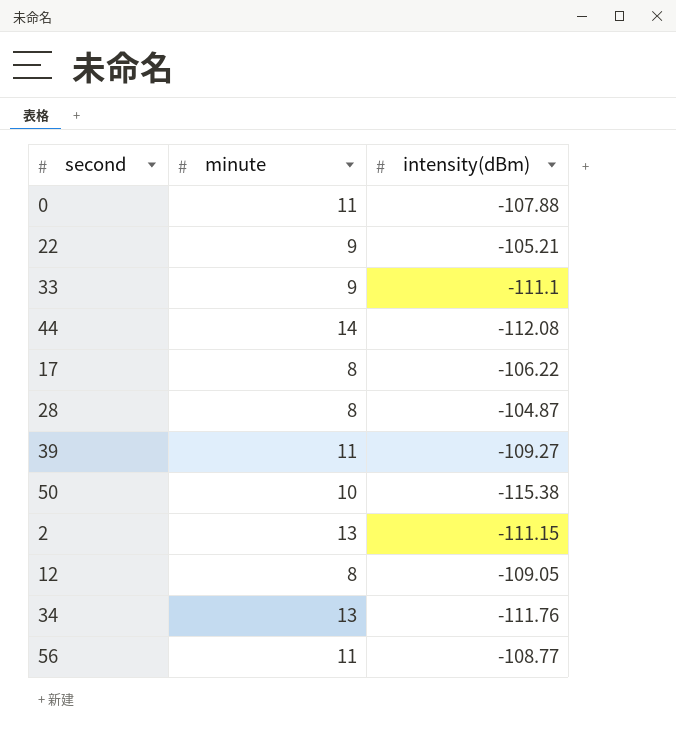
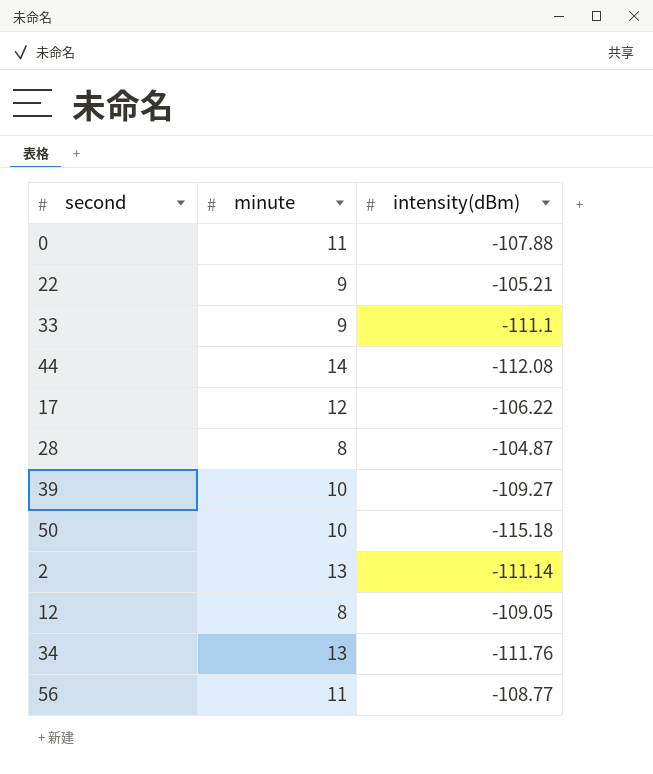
17 | minute: 8 -> 12
39 | minute: 11 -> 10
50 | intensity(dBm): -115.38 -> -115.18
2 | intensity(dBm): -111.15 -> -111.14

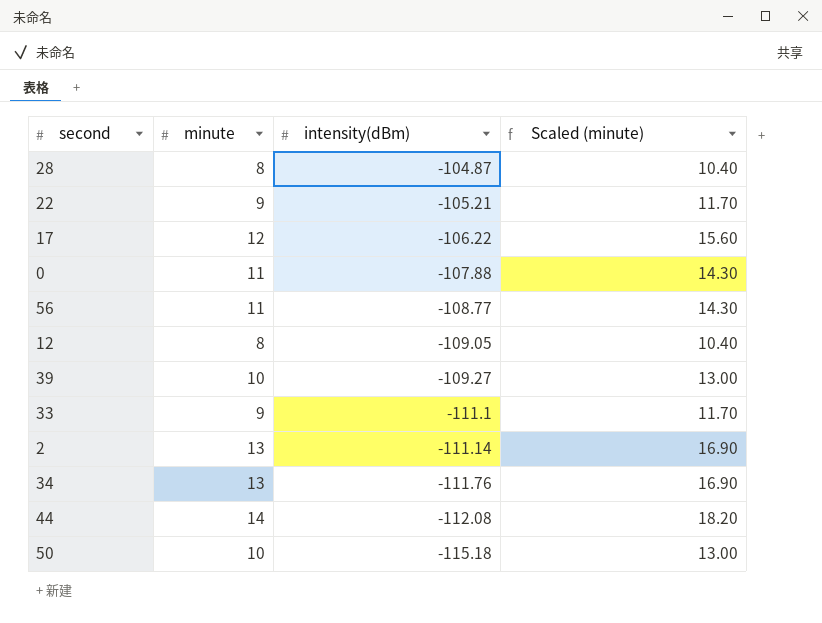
row order: none -> intensity(dBm) descending
column Scaled (minute) | formula: none -> [minute] * 1.3

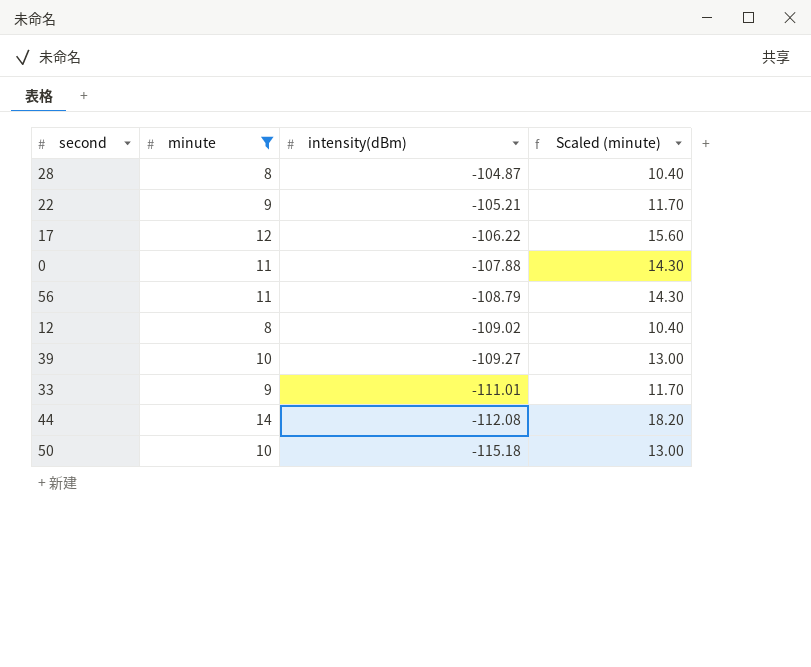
filter: none -> minute != 13
56 | intensity(dBm): -108.77 -> -108.79
12 | intensity(dBm): -109.05 -> -109.02
33 | intensity(dBm): -111.1 -> -111.01

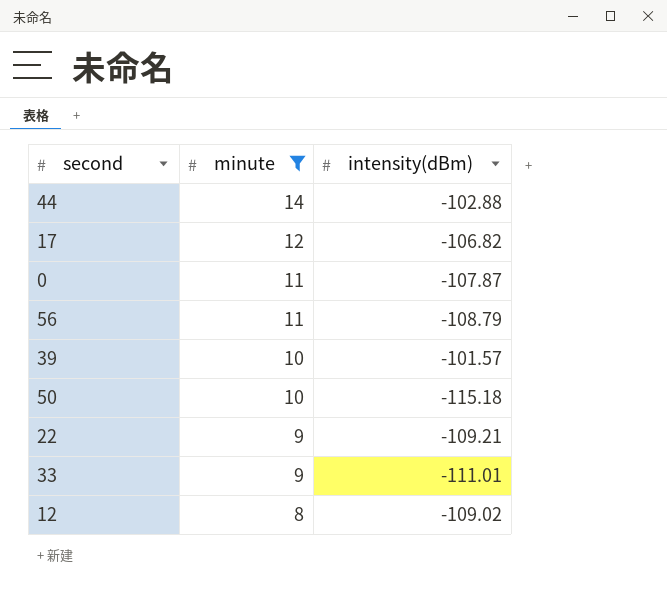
row order: intensity(dBm) descending -> minute descending
column Scaled (minute) | formula: [minute] * 1.3 -> none
row 28: 8 | -104.87 | 10.40 -> none
44 | intensity(dBm): -112.08 -> -102.88
17 | intensity(dBm): -106.22 -> -106.82
0 | intensity(dBm): -107.88 -> -107.87
39 | intensity(dBm): -109.27 -> -101.57
22 | intensity(dBm): -105.21 -> -109.21

